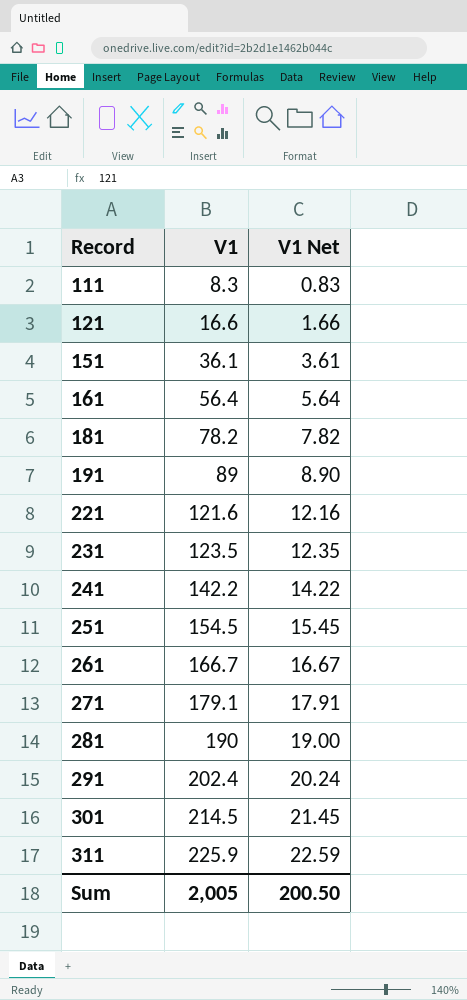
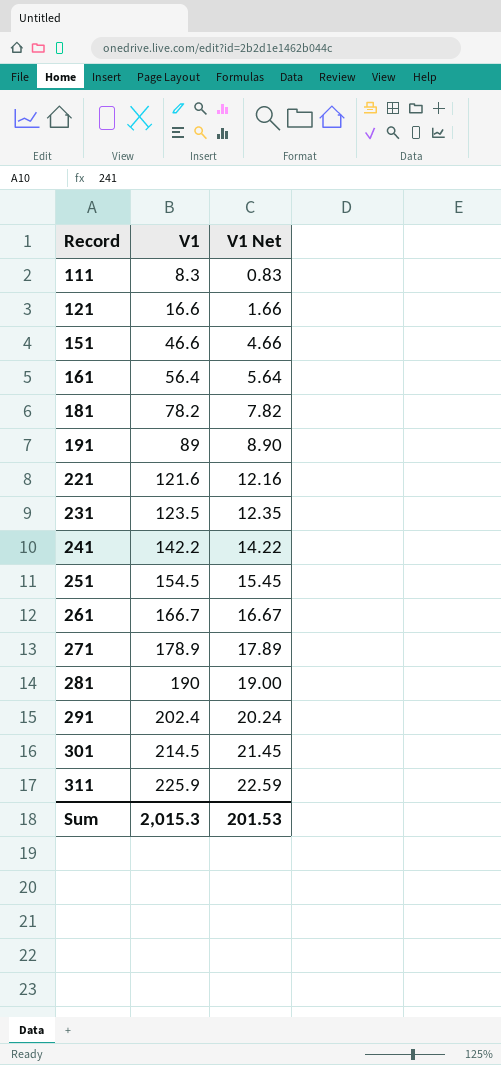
151 | V1: 36.1 -> 46.6
151 | V1 Net: 3.61 -> 4.66
271 | V1: 179.1 -> 178.9
271 | V1 Net: 17.91 -> 17.89
Sum | V1: 2,005 -> 2,015.3
Sum | V1 Net: 200.50 -> 201.53

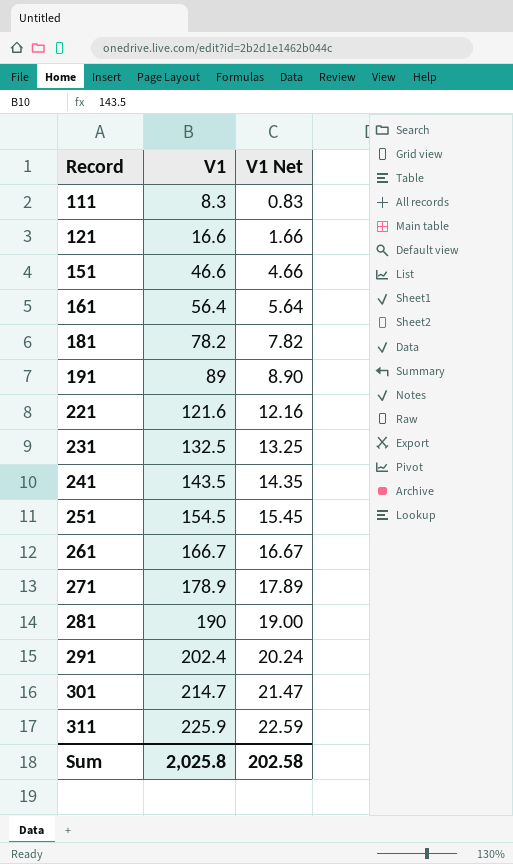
231 | V1: 123.5 -> 132.5
231 | V1 Net: 12.35 -> 13.25
241 | V1: 142.2 -> 143.5
241 | V1 Net: 14.22 -> 14.35
301 | V1: 214.5 -> 214.7
301 | V1 Net: 21.45 -> 21.47
Sum | V1: 2,015.3 -> 2,025.8
Sum | V1 Net: 201.53 -> 202.58

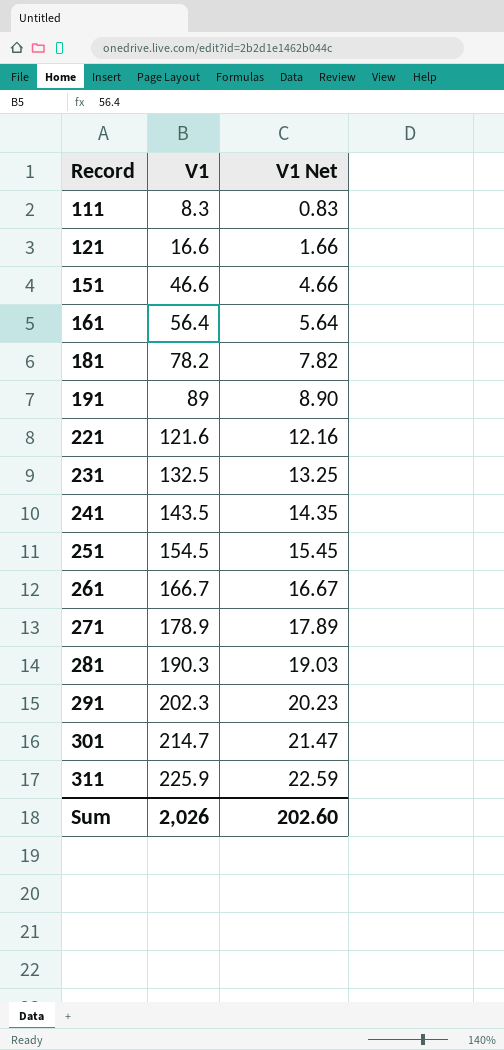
281 | V1: 190 -> 190.3
281 | V1 Net: 19.00 -> 19.03
291 | V1: 202.4 -> 202.3
291 | V1 Net: 20.24 -> 20.23
Sum | V1: 2,025.8 -> 2,026
Sum | V1 Net: 202.58 -> 202.60

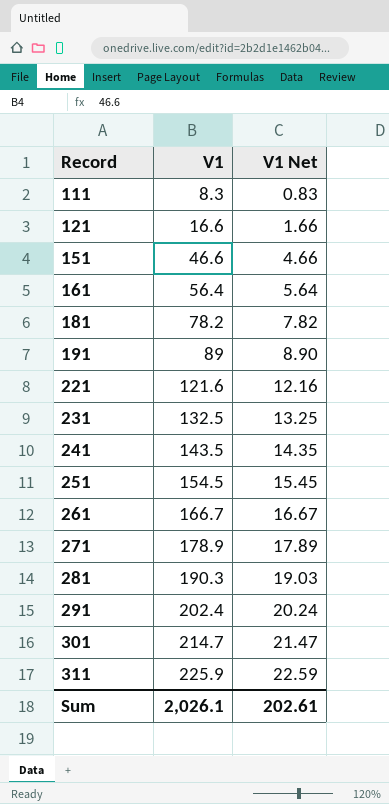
291 | V1: 202.3 -> 202.4
291 | V1 Net: 20.23 -> 20.24
Sum | V1: 2,026 -> 2,026.1
Sum | V1 Net: 202.60 -> 202.61

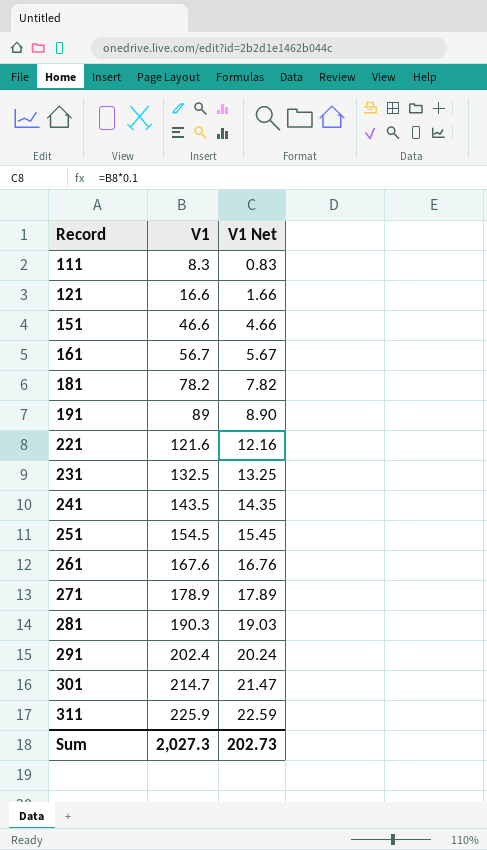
161 | V1: 56.4 -> 56.7
161 | V1 Net: 5.64 -> 5.67
261 | V1: 166.7 -> 167.6
261 | V1 Net: 16.67 -> 16.76
Sum | V1: 2,026.1 -> 2,027.3
Sum | V1 Net: 202.61 -> 202.73

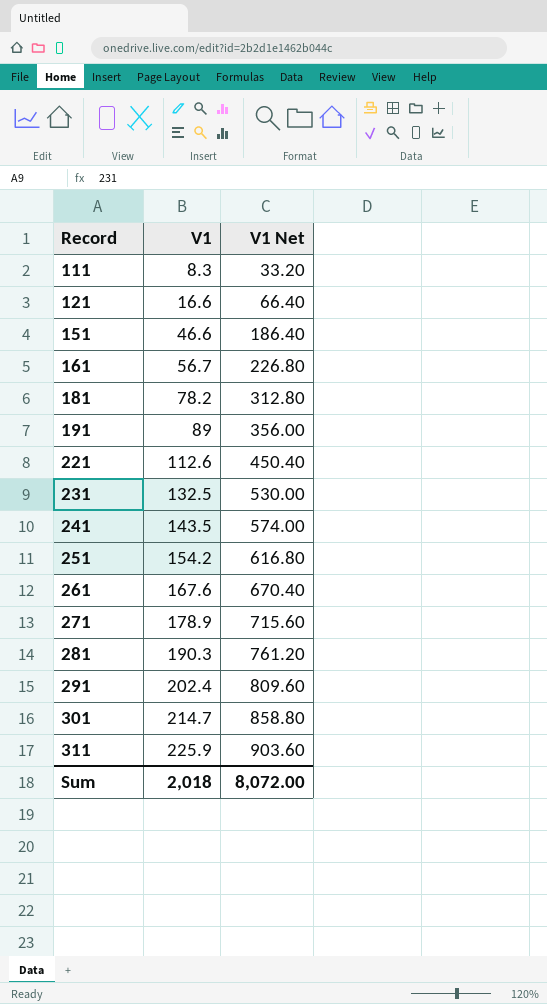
column V1 Net | formula: [V1] * 0.1 -> [V1] * 4
221 | V1: 121.6 -> 112.6
251 | V1: 154.5 -> 154.2
Sum | V1: 2,027.3 -> 2,018
Sum | V1 Net: 202.73 -> 8,072.00

